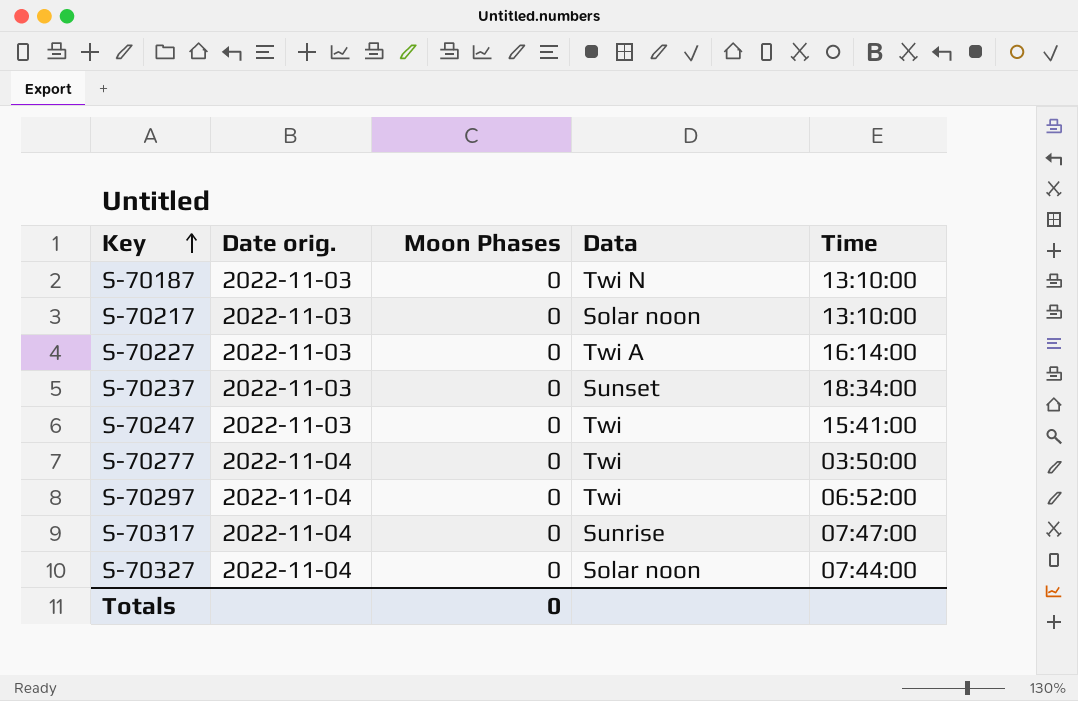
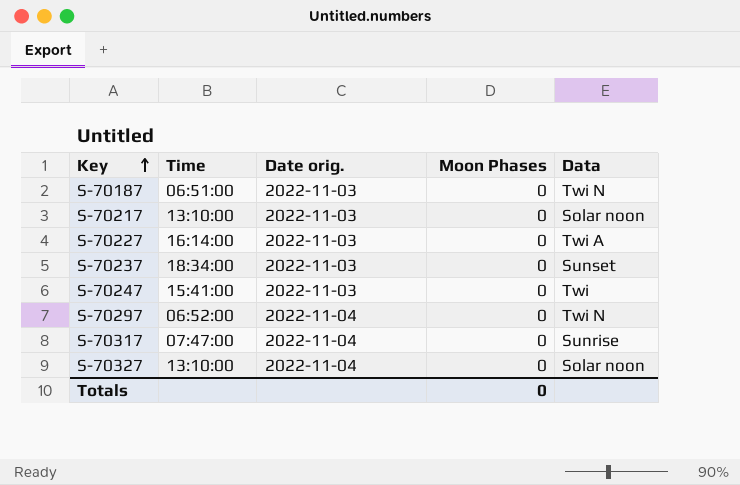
column Time | position: 5 -> 2
row S-70277: 2022-11-04 | 0 | Twi | 03:50:00 -> none
S-70187 | Time: 13:10:00 -> 06:51:00
S-70297 | Data: Twi -> Twi N
S-70327 | Time: 07:44:00 -> 13:10:00

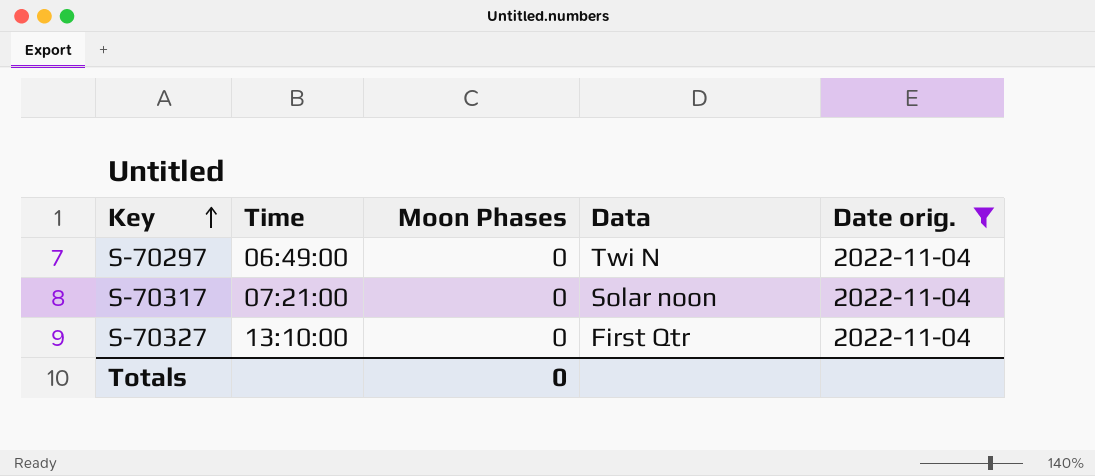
filter: none -> Date orig. = 2022-11-04
column Date orig. | position: 3 -> 5
S-70297 | Time: 06:52:00 -> 06:49:00
S-70317 | Time: 07:47:00 -> 07:21:00
S-70317 | Data: Sunrise -> Solar noon
S-70327 | Data: Solar noon -> First Qtr

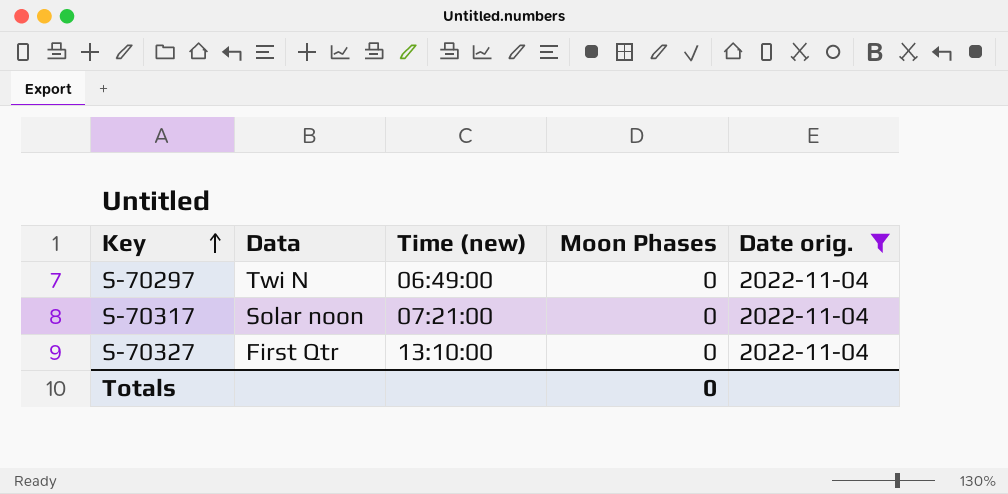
column Data | position: 4 -> 2
column name: Time -> Time (new)

